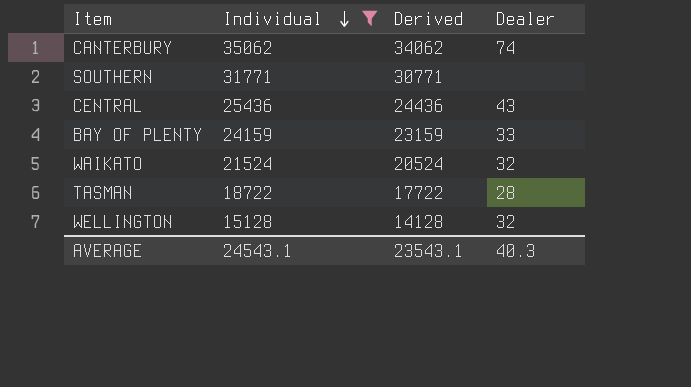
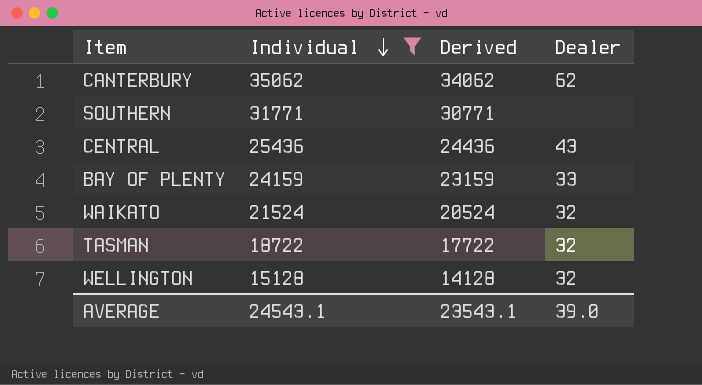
CANTERBURY | Dealer: 74 -> 62
TASMAN | Dealer: 28 -> 32
AVERAGE | Dealer: 40.3 -> 39.0

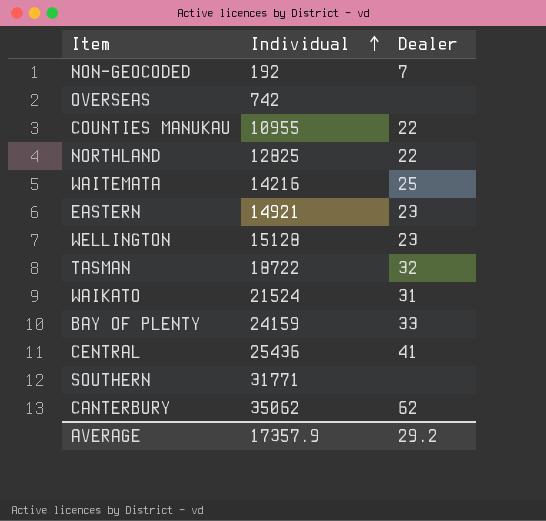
filter: Individual >= 15128 -> none
row order: Individual descending -> Individual ascending
column Derived | formula: [Individual] - 1000 -> none
WELLINGTON | Dealer: 32 -> 23
WAIKATO | Dealer: 32 -> 31
CENTRAL | Dealer: 43 -> 41
AVERAGE | Individual: 24543.1 -> 17357.9
AVERAGE | Dealer: 39.0 -> 29.2

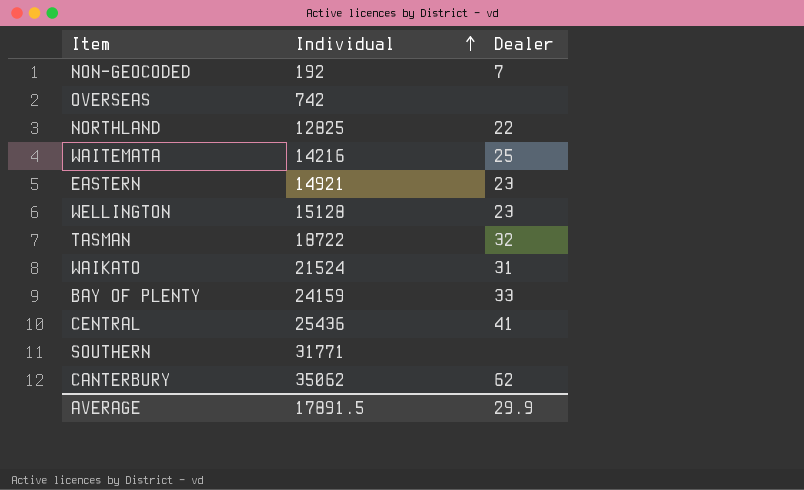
row COUNTIES MANUKAU: 10955 | 22 -> none
AVERAGE | Individual: 17357.9 -> 17891.5
AVERAGE | Dealer: 29.2 -> 29.9

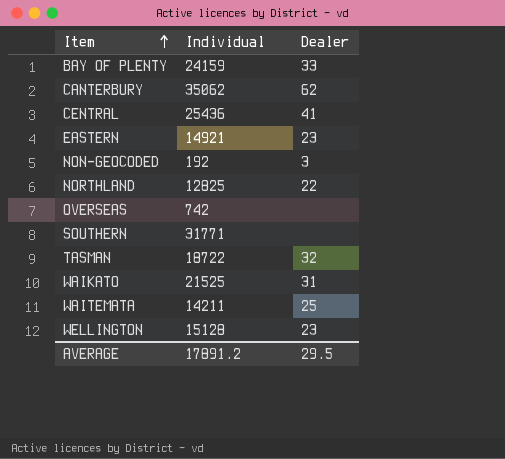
row order: Individual ascending -> Item ascending
NON-GEOCODED | Dealer: 7 -> 3
WAIKATO | Individual: 21524 -> 21525
WAITEMATA | Individual: 14216 -> 14211
AVERAGE | Individual: 17891.5 -> 17891.2
AVERAGE | Dealer: 29.9 -> 29.5

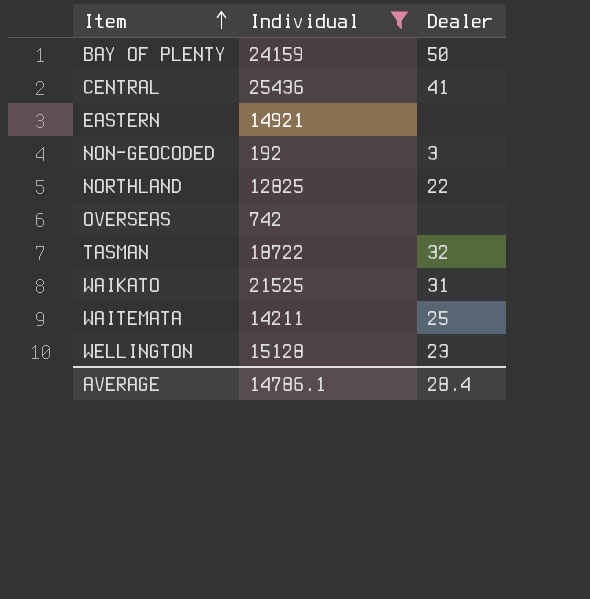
filter: none -> Individual <= 25436
BAY OF PLENTY | Dealer: 33 -> 50
EASTERN | Dealer: 23 -> none
AVERAGE | Individual: 17891.2 -> 14786.1
AVERAGE | Dealer: 29.5 -> 28.4

